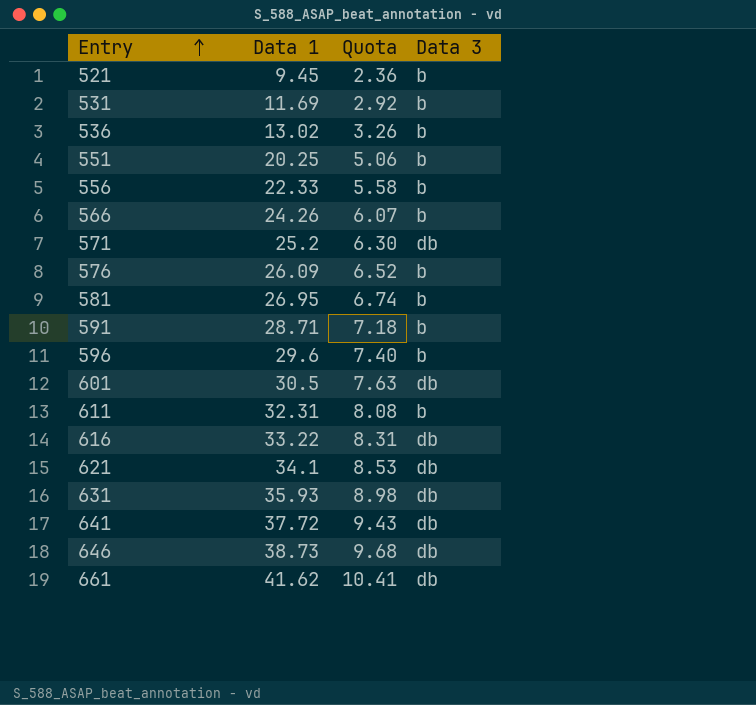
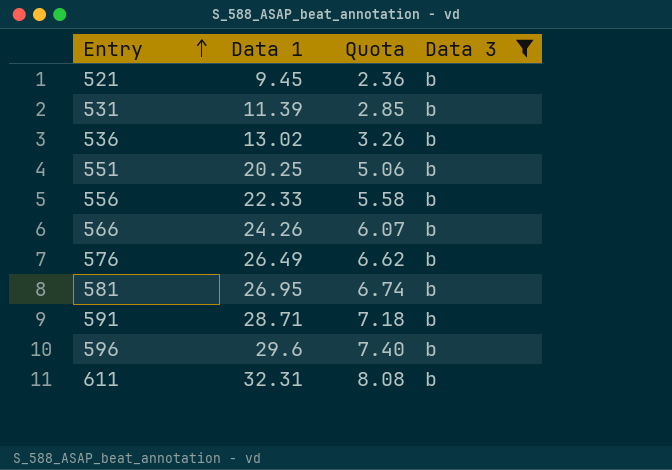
filter: none -> Data 3 = b
531 | Data 1: 11.69 -> 11.39
531 | Quota: 2.92 -> 2.85
576 | Data 1: 26.09 -> 26.49
576 | Quota: 6.52 -> 6.62

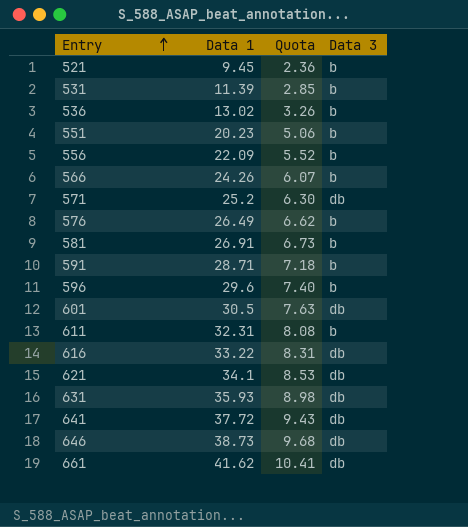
filter: Data 3 = b -> none
551 | Data 1: 20.25 -> 20.23
556 | Data 1: 22.33 -> 22.09
556 | Quota: 5.58 -> 5.52
581 | Data 1: 26.95 -> 26.91
581 | Quota: 6.74 -> 6.73

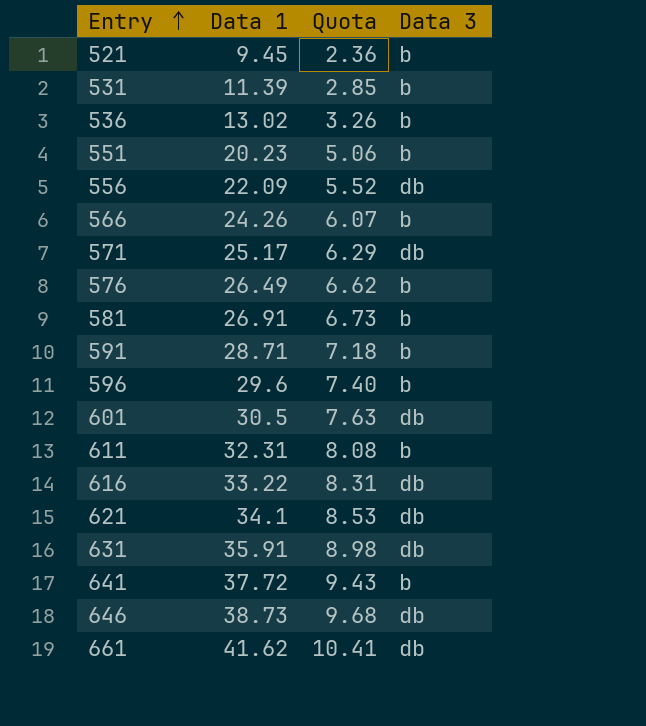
556 | Data 3: b -> db
571 | Data 1: 25.2 -> 25.17
571 | Quota: 6.30 -> 6.29
631 | Data 1: 35.93 -> 35.91
641 | Data 3: db -> b

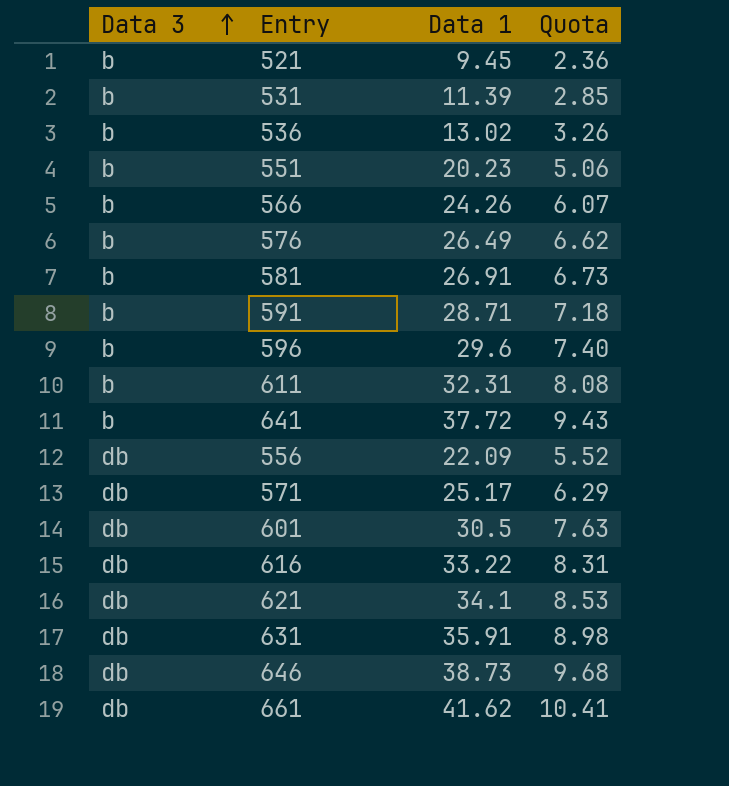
row order: Entry ascending -> Data 3 ascending
column Data 3 | position: 4 -> 1

